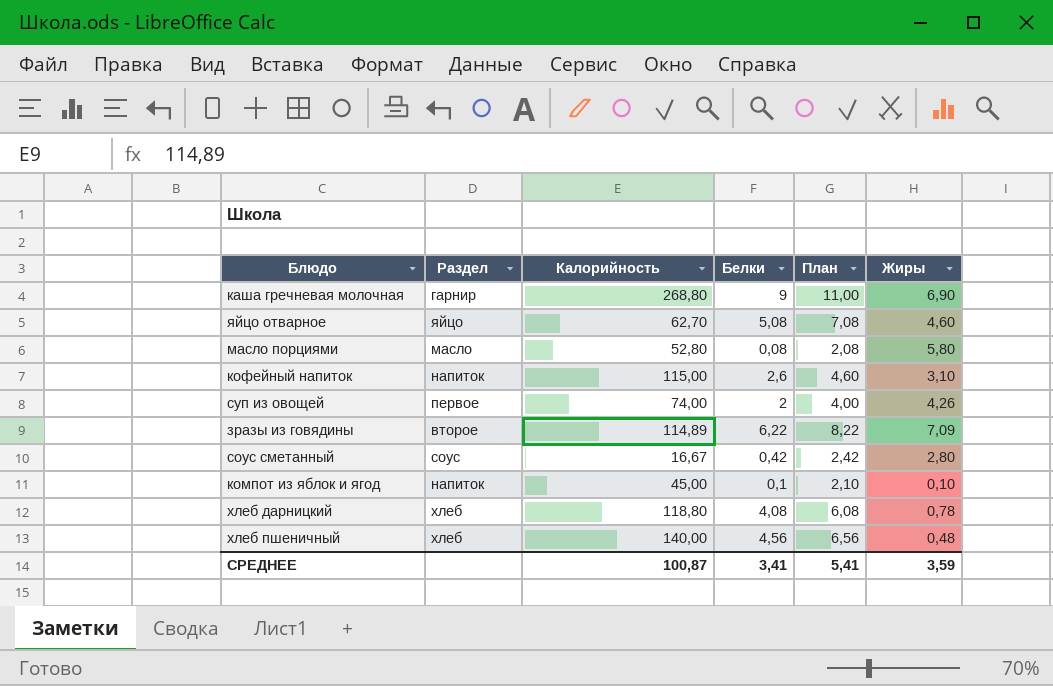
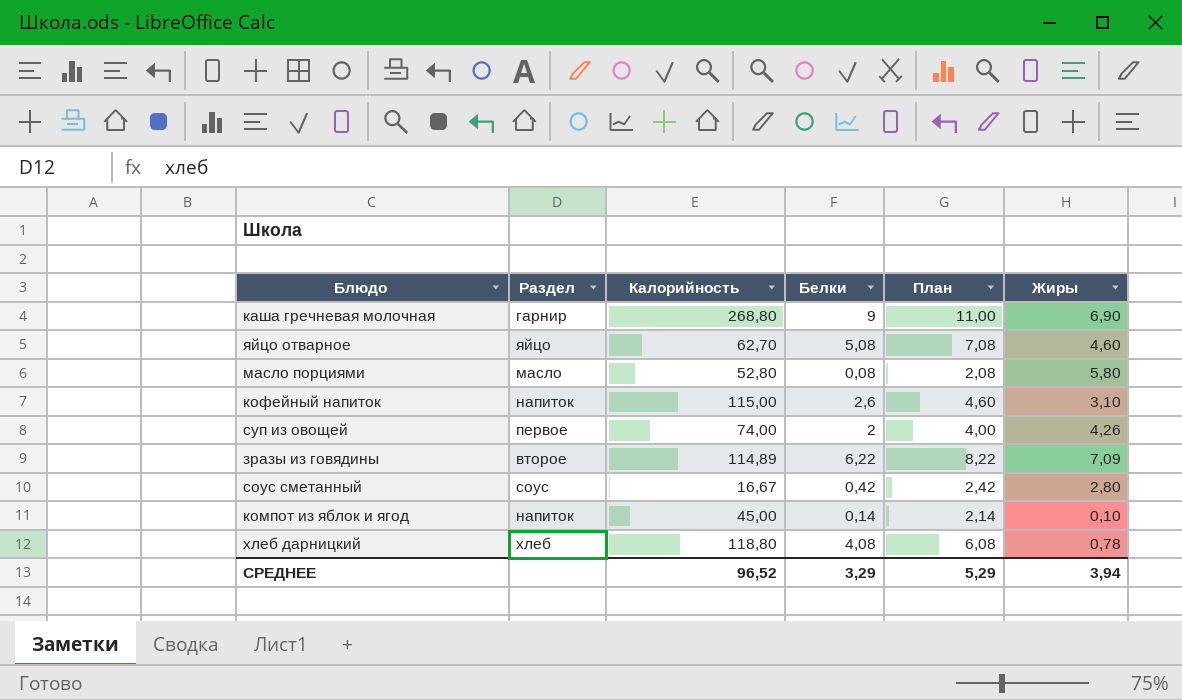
row хлеб пшеничный: хлеб | 140,00 | 4,56 | 6,56 | 0,48 -> none
компот из яблок и ягод | Белки: 0,1 -> 0,14
компот из яблок и ягод | План: 2,10 -> 2,14
СРЕДНЕЕ | Калорийность: 100,87 -> 96,52
СРЕДНЕЕ | Белки: 3,41 -> 3,29
СРЕДНЕЕ | План: 5,41 -> 5,29
СРЕДНЕЕ | Жиры: 3,59 -> 3,94

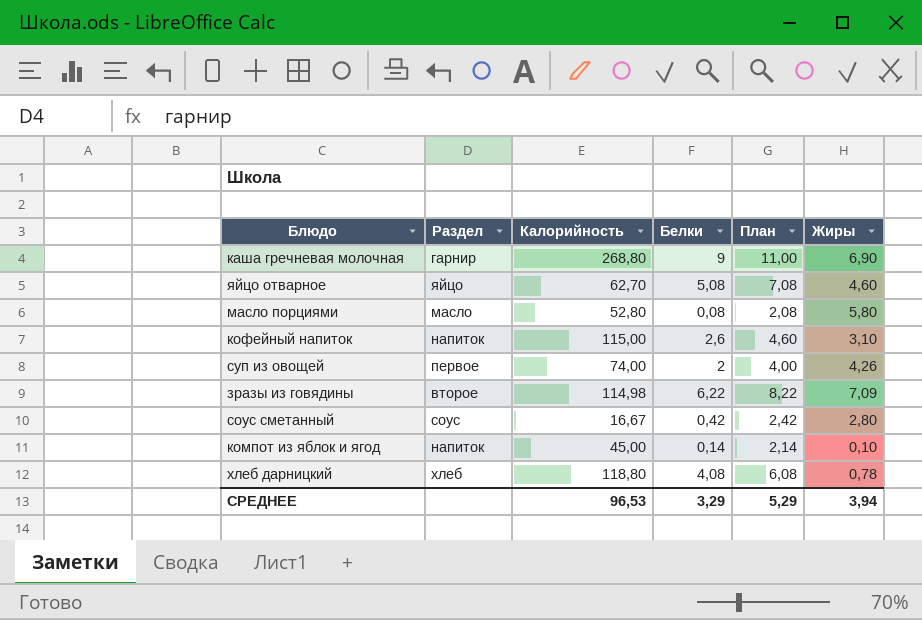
зразы из говядины | Калорийность: 114,89 -> 114,98
СРЕДНЕЕ | Калорийность: 96,52 -> 96,53

